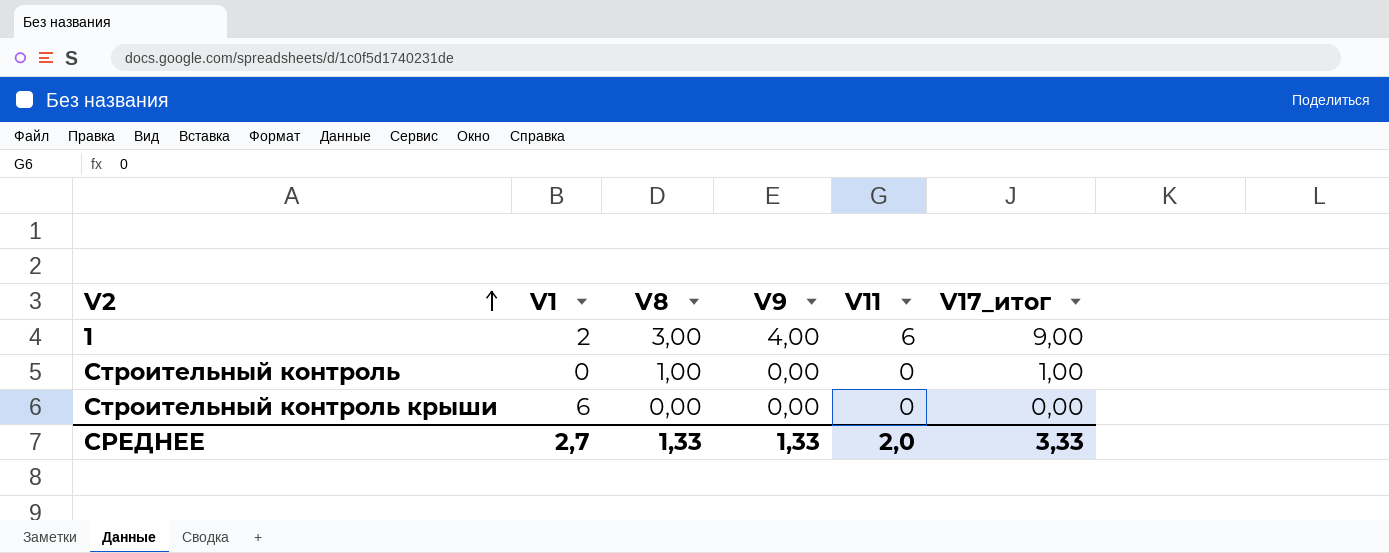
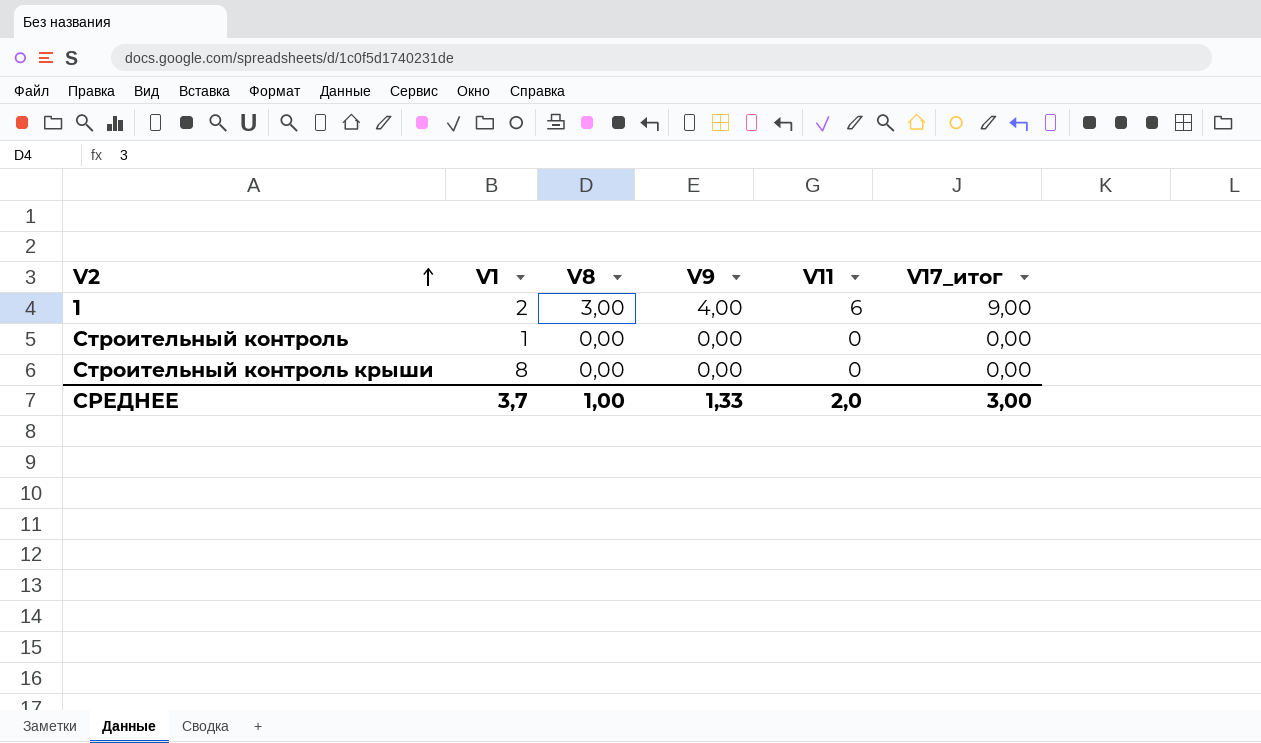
Строительный контроль | V1: 0 -> 1
Строительный контроль | V8: 1,00 -> 0,00
Строительный контроль | V17_итог: 1,00 -> 0,00
Строительный контроль крыши | V1: 6 -> 8
СРЕДНЕЕ | V1: 2,7 -> 3,7
СРЕДНЕЕ | V8: 1,33 -> 1,00
СРЕДНЕЕ | V17_итог: 3,33 -> 3,00

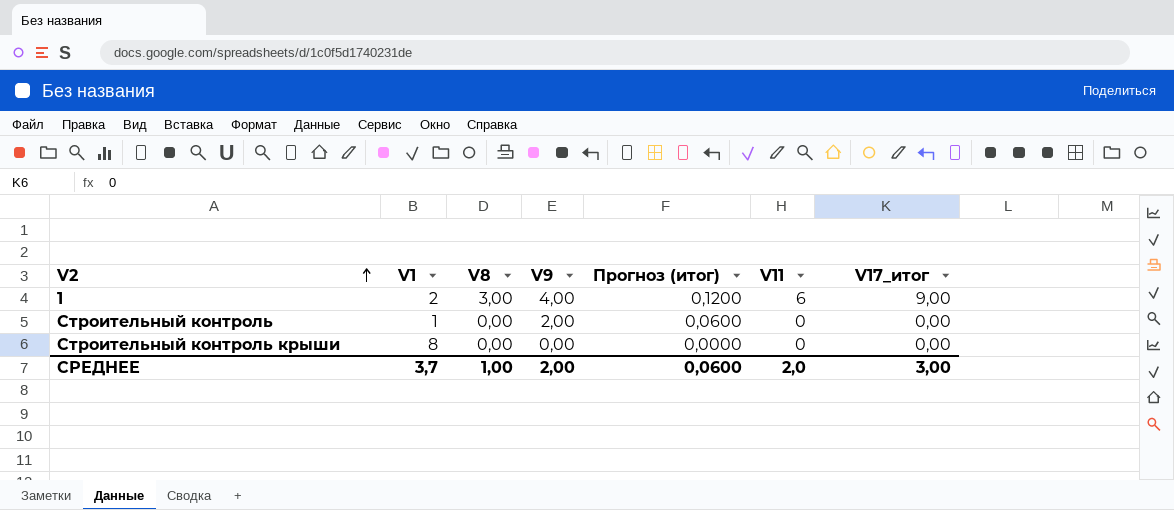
column Прогноз (итог) | formula: none -> [V9] * 0,03
Строительный контроль | V9: 0,00 -> 2,00
СРЕДНЕЕ | V9: 1,33 -> 2,00

